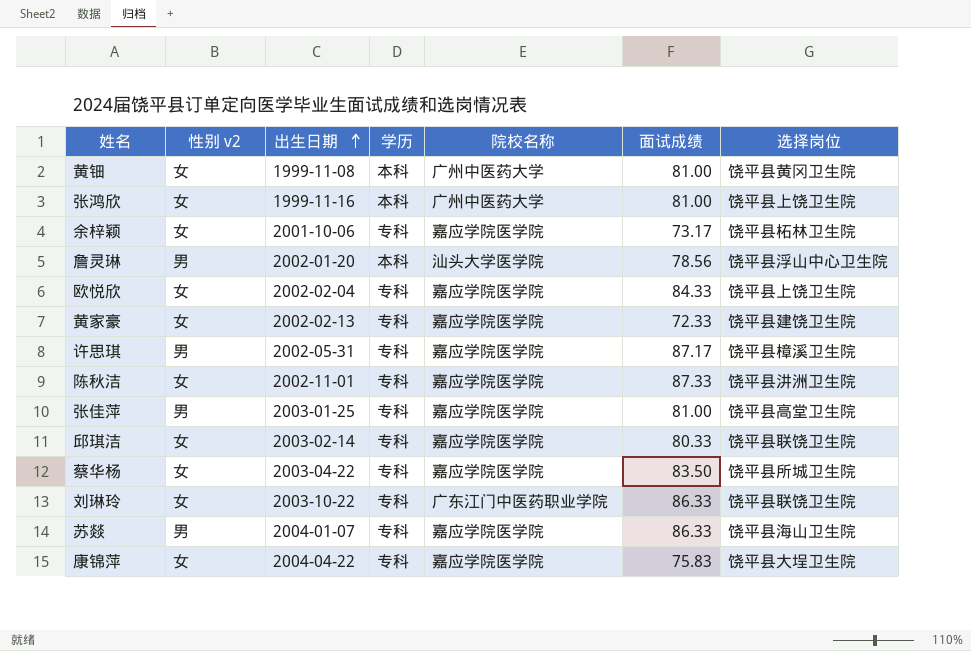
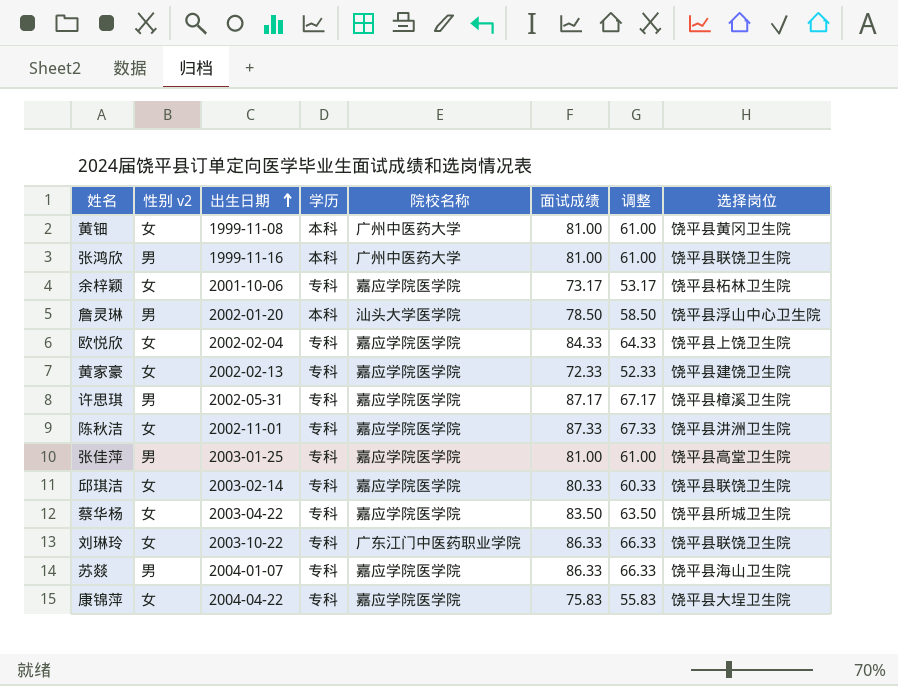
column 调整 | formula: none -> [面试成绩] - 20
张鸿欣 | 性别 v2: 女 -> 男
张鸿欣 | 选择岗位: 饶平县上饶卫生院 -> 饶平县联饶卫生院
詹灵琳 | 面试成绩: 78.56 -> 78.50

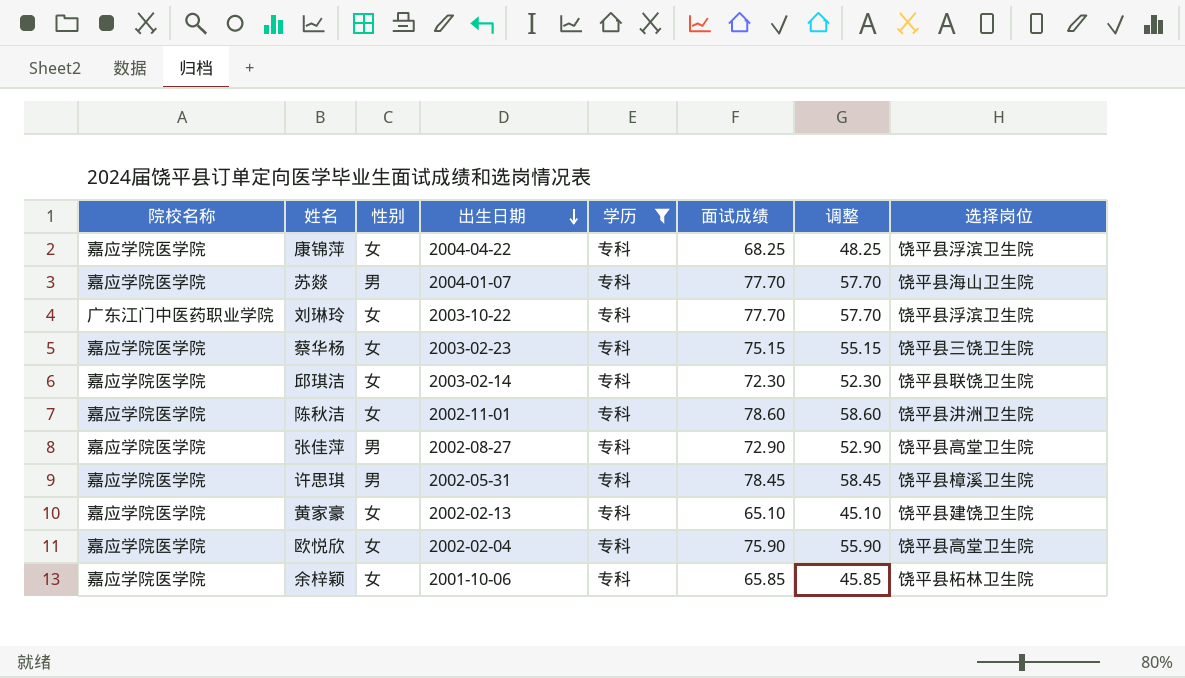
filter: none -> 学历 = 专科
row order: 出生日期 ascending -> 出生日期 descending
column 院校名称 | position: 5 -> 1
column name: 性别 v2 -> 性别
康锦萍 | 面试成绩: 75.83 -> 68.25
康锦萍 | 调整: 55.83 -> 48.25
康锦萍 | 选择岗位: 饶平县大埕卫生院 -> 饶平县浮滨卫生院
苏燚 | 面试成绩: 86.33 -> 77.70
苏燚 | 调整: 66.33 -> 57.70
刘琳玲 | 面试成绩: 86.33 -> 77.70
刘琳玲 | 调整: 66.33 -> 57.70
刘琳玲 | 选择岗位: 饶平县联饶卫生院 -> 饶平县浮滨卫生院
蔡华杨 | 出生日期: 2003-04-22 -> 2003-02-23
蔡华杨 | 面试成绩: 83.50 -> 75.15
蔡华杨 | 调整: 63.50 -> 55.15
蔡华杨 | 选择岗位: 饶平县所城卫生院 -> 饶平县三饶卫生院
邱琪洁 | 面试成绩: 80.33 -> 72.30
邱琪洁 | 调整: 60.33 -> 52.30
陈秋洁 | 面试成绩: 87.33 -> 78.60
陈秋洁 | 调整: 67.33 -> 58.60
张佳萍 | 出生日期: 2003-01-25 -> 2002-08-27
张佳萍 | 面试成绩: 81.00 -> 72.90
张佳萍 | 调整: 61.00 -> 52.90
许思琪 | 面试成绩: 87.17 -> 78.45
许思琪 | 调整: 67.17 -> 58.45
黄家豪 | 面试成绩: 72.33 -> 65.10
黄家豪 | 调整: 52.33 -> 45.10
欧悦欣 | 面试成绩: 84.33 -> 75.90
欧悦欣 | 调整: 64.33 -> 55.90
欧悦欣 | 选择岗位: 饶平县上饶卫生院 -> 饶平县高堂卫生院
余梓颖 | 面试成绩: 73.17 -> 65.85
余梓颖 | 调整: 53.17 -> 45.85

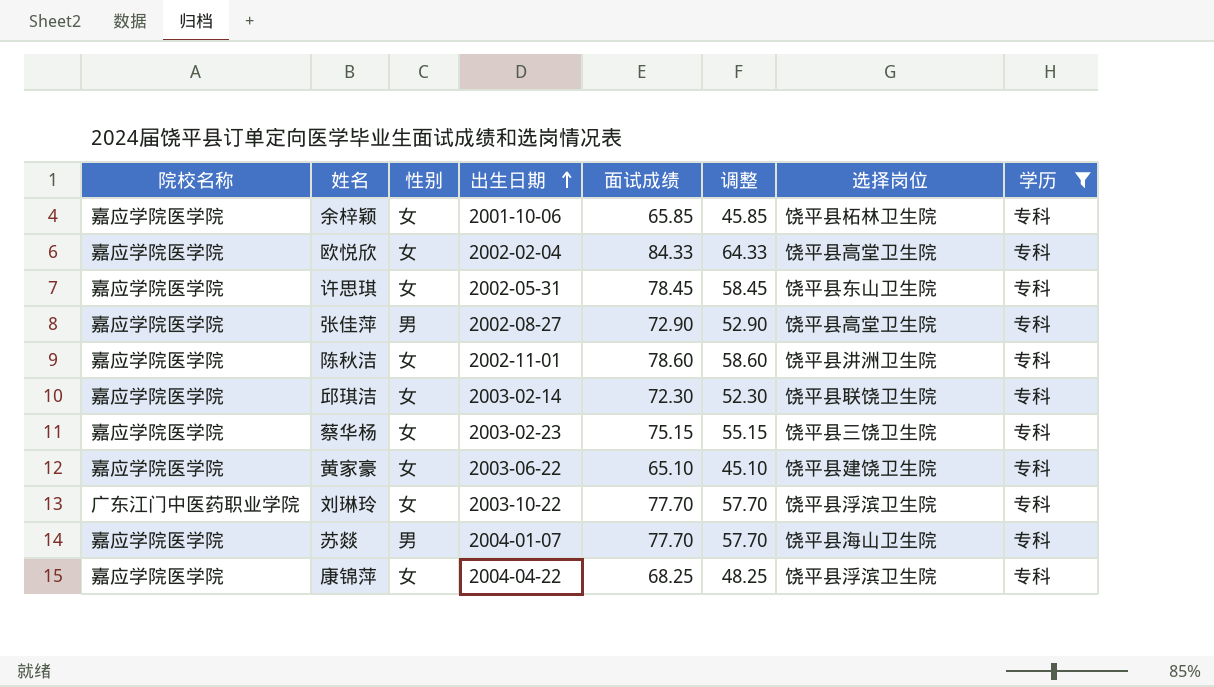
row order: 出生日期 descending -> 出生日期 ascending
column 学历 | position: 5 -> 8
欧悦欣 | 面试成绩: 75.90 -> 84.33
欧悦欣 | 调整: 55.90 -> 64.33
许思琪 | 性别: 男 -> 女
许思琪 | 选择岗位: 饶平县樟溪卫生院 -> 饶平县东山卫生院
黄家豪 | 出生日期: 2002-02-13 -> 2003-06-22

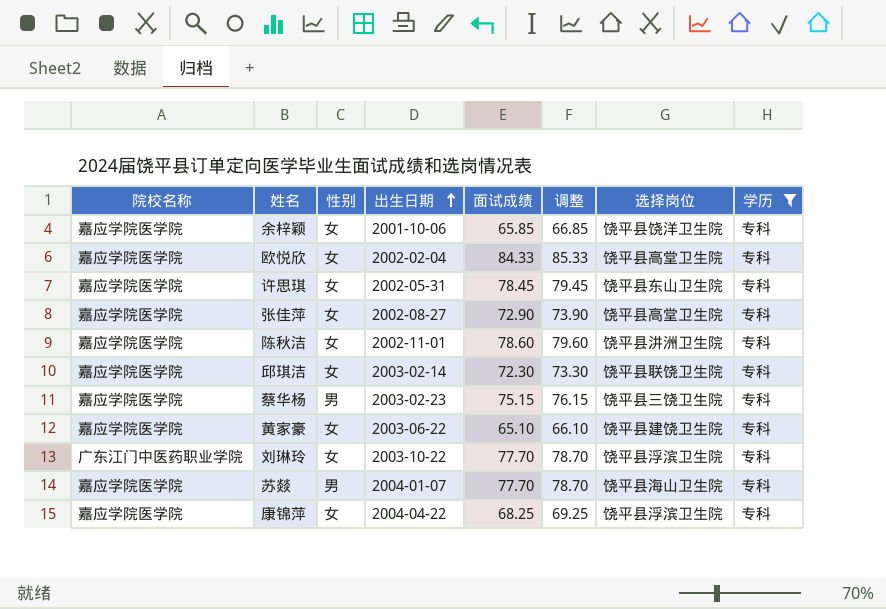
column 调整 | formula: [面试成绩] - 20 -> [面试成绩] + 1
余梓颖 | 选择岗位: 饶平县柘林卫生院 -> 饶平县饶洋卫生院
张佳萍 | 性别: 男 -> 女
蔡华杨 | 性别: 女 -> 男

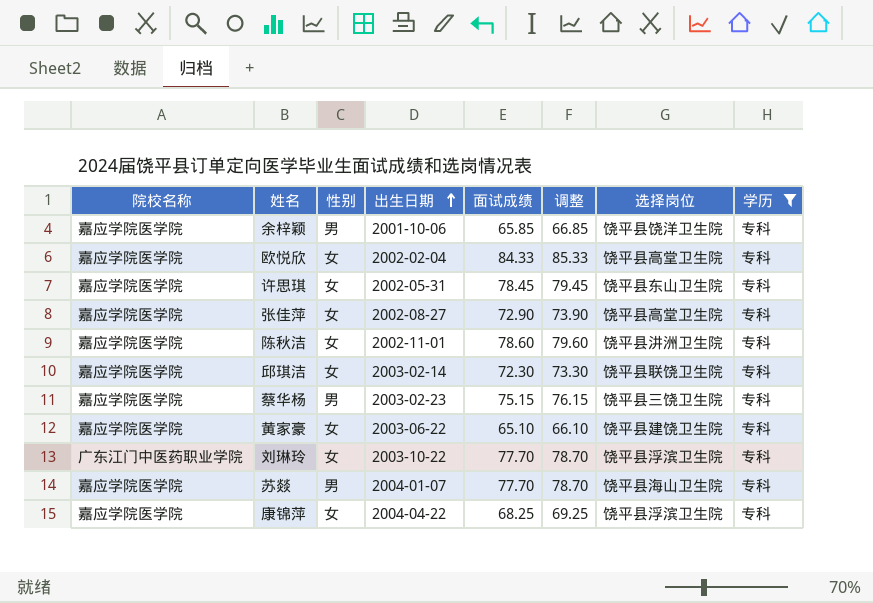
余梓颖 | 性别: 女 -> 男

